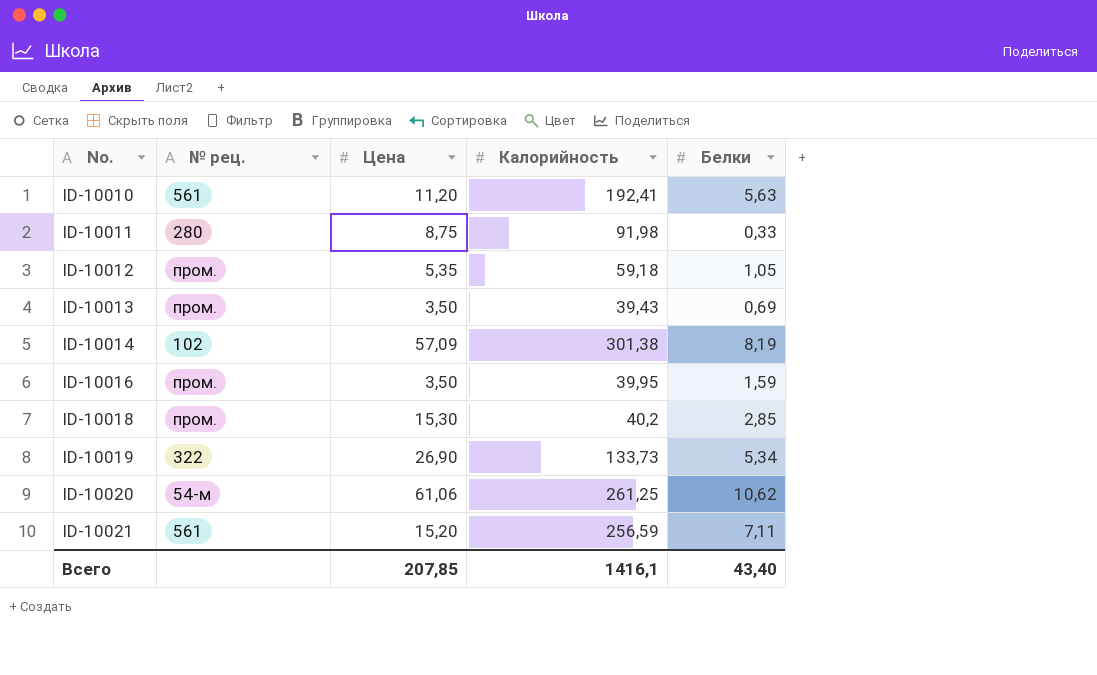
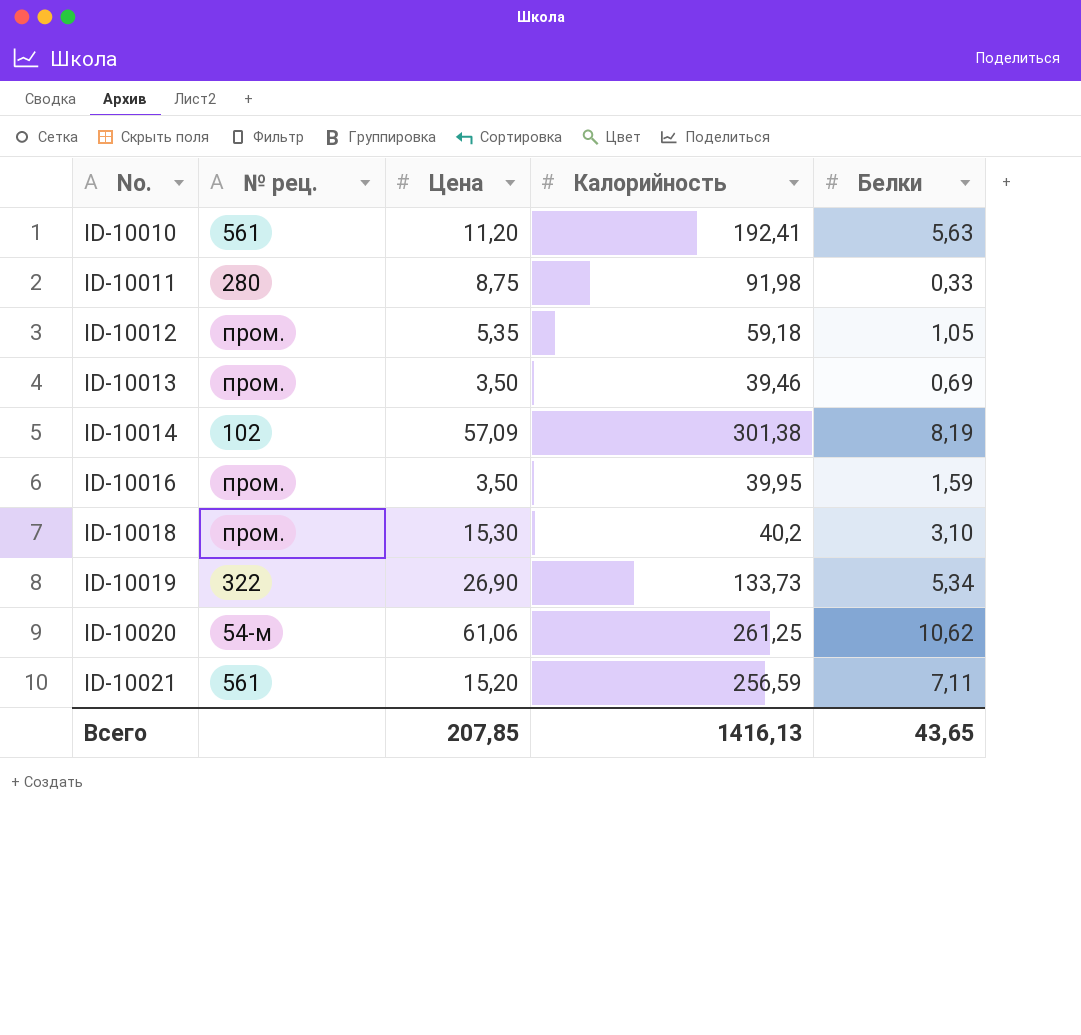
ID-10013 | Калорийность: 39,43 -> 39,46
ID-10018 | Белки: 2,85 -> 3,10
Всего | Калорийность: 1416,1 -> 1416,13
Всего | Белки: 43,40 -> 43,65

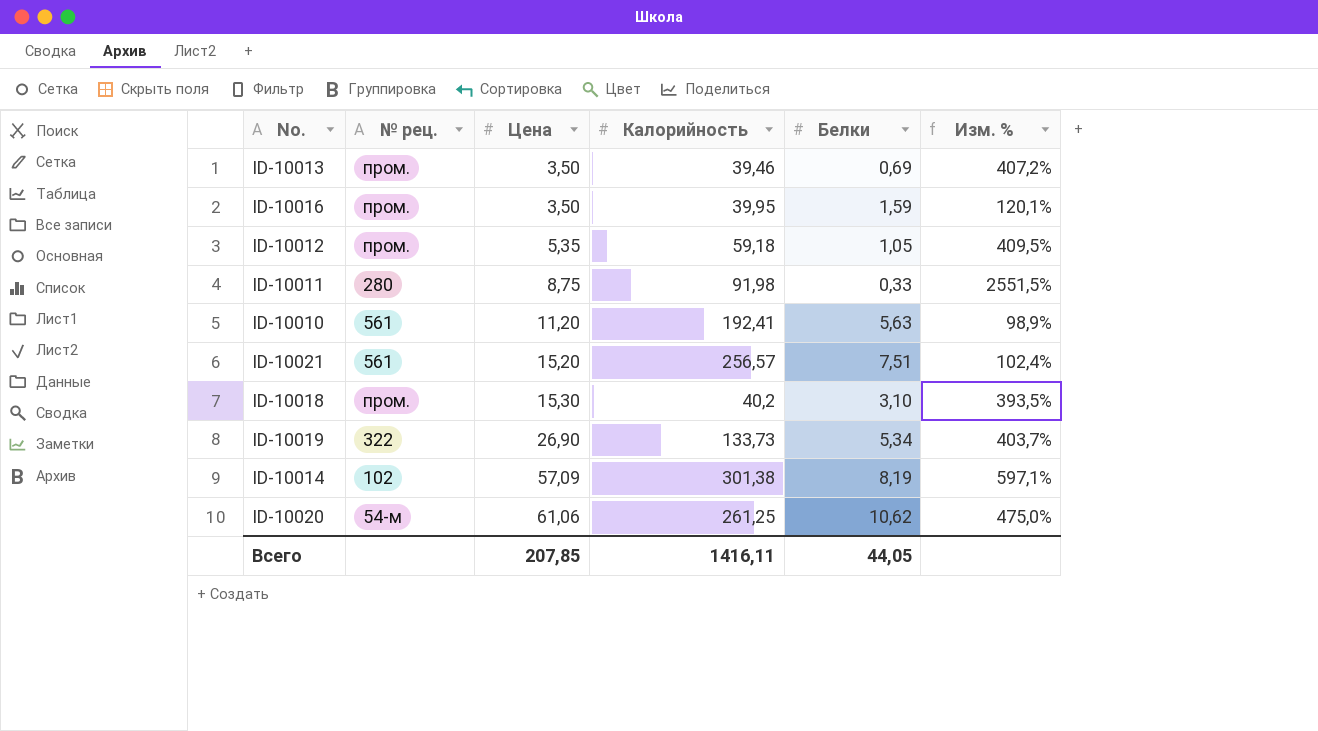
row order: No. ascending -> Цена ascending
column Изм. % | formula: none -> ([Цена] - [Белки]) / [Белки]
ID-10021 | Калорийность: 256,59 -> 256,57
ID-10021 | Белки: 7,11 -> 7,51
Всего | Калорийность: 1416,13 -> 1416,11
Всего | Белки: 43,65 -> 44,05

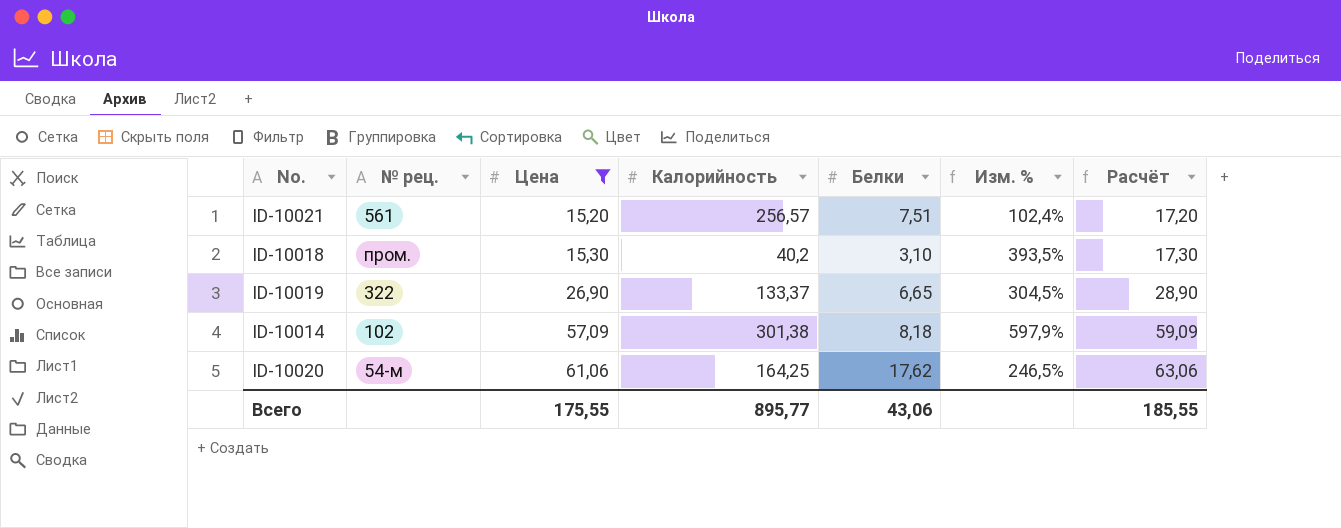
filter: none -> Цена >= 15,20
column Расчёт | formula: none -> [Цена] + 2
ID-10019 | Калорийность: 133,73 -> 133,37
ID-10019 | Белки: 5,34 -> 6,65
ID-10019 | Изм. %: 403,7% -> 304,5%
ID-10014 | Белки: 8,19 -> 8,18
ID-10014 | Изм. %: 597,1% -> 597,9%
ID-10020 | Калорийность: 261,25 -> 164,25
ID-10020 | Белки: 10,62 -> 17,62
ID-10020 | Изм. %: 475,0% -> 246,5%
Всего | Цена: 207,85 -> 175,55
Всего | Калорийность: 1416,11 -> 895,77
Всего | Белки: 44,05 -> 43,06

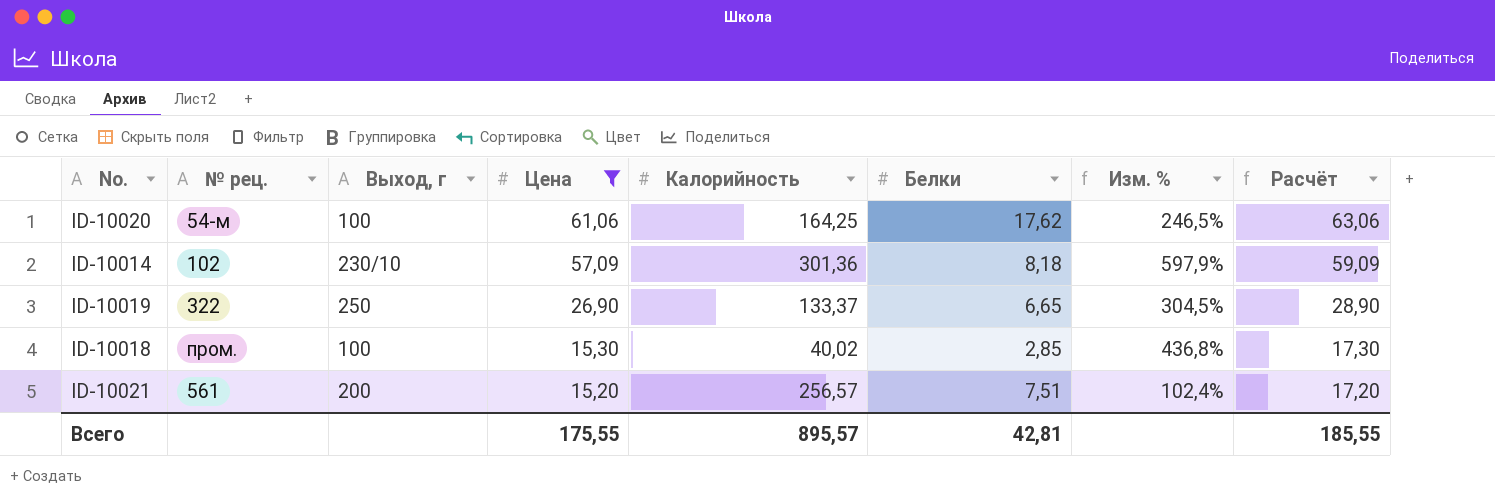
row order: Цена ascending -> Цена descending
column Выход, г | position: none -> 3
ID-10014 | Калорийность: 301,38 -> 301,36
ID-10018 | Калорийность: 40,2 -> 40,02
ID-10018 | Белки: 3,10 -> 2,85
ID-10018 | Изм. %: 393,5% -> 436,8%
Всего | Калорийность: 895,77 -> 895,57
Всего | Белки: 43,06 -> 42,81

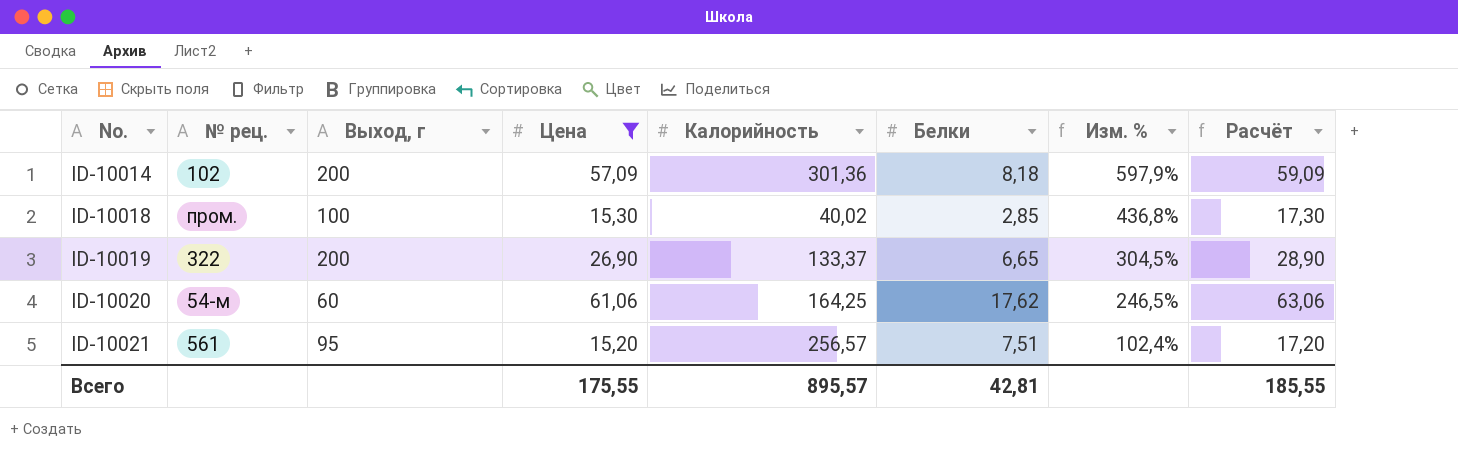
row order: Цена descending -> No. ascending
ID-10014 | Выход, г: 230/10 -> 200
ID-10019 | Выход, г: 250 -> 200
ID-10020 | Выход, г: 100 -> 60
ID-10021 | Выход, г: 200 -> 95

